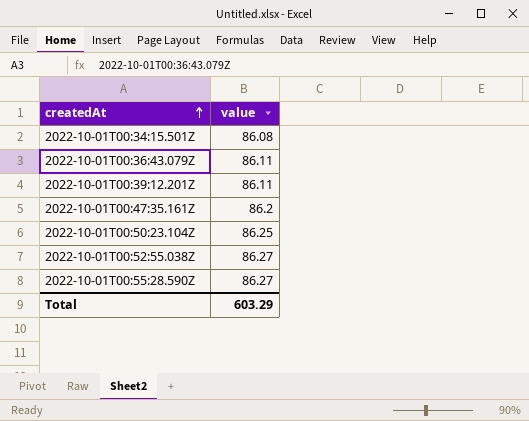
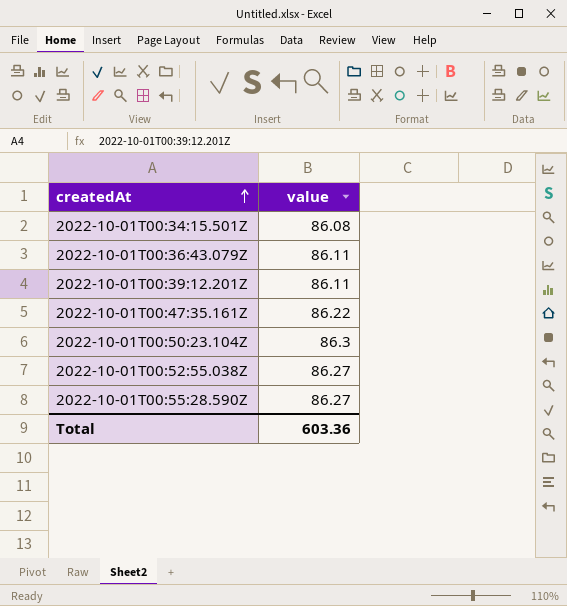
2022-10-01T00:47:35.161Z | value: 86.2 -> 86.22
2022-10-01T00:50:23.104Z | value: 86.25 -> 86.3
Total | value: 603.29 -> 603.36

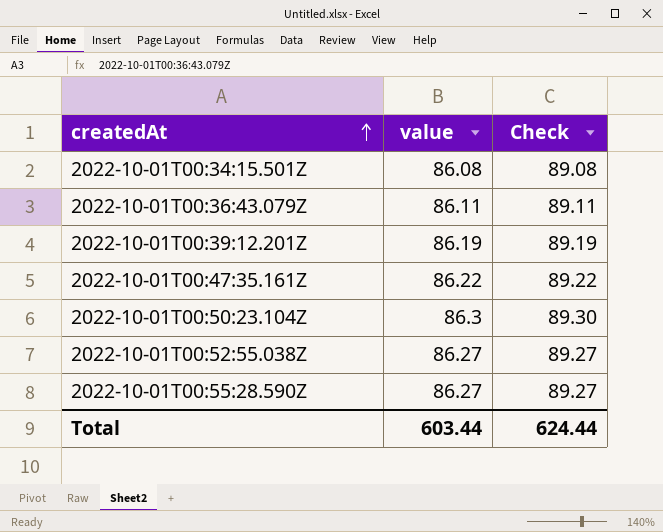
column Check | formula: none -> [value] + 3
2022-10-01T00:39:12.201Z | value: 86.11 -> 86.19
Total | value: 603.36 -> 603.44

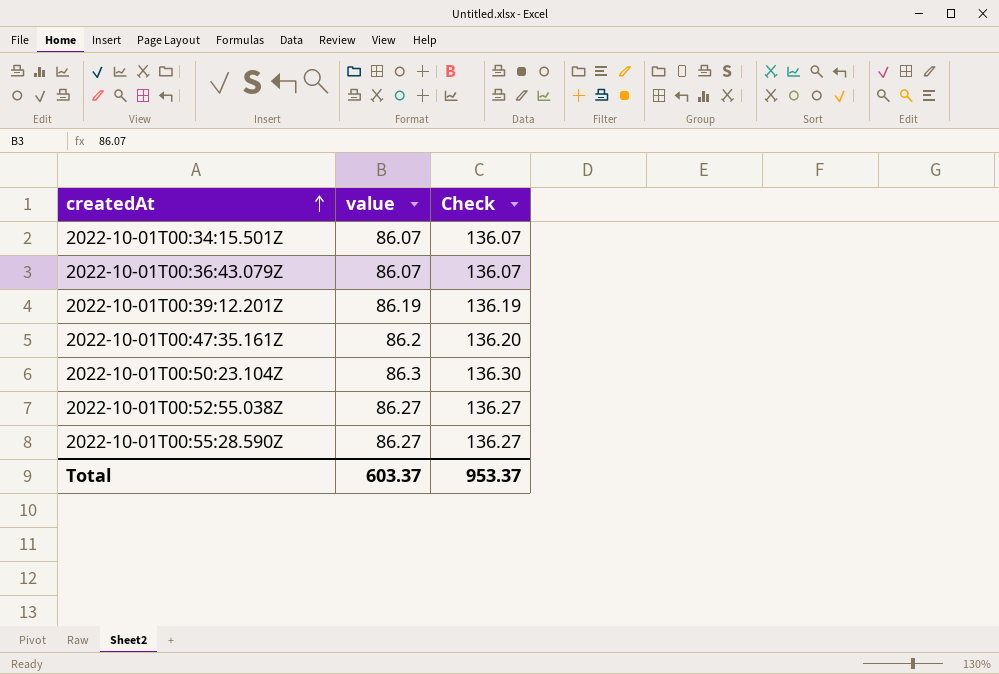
column Check | formula: [value] + 3 -> [value] + 50
2022-10-01T00:34:15.501Z | value: 86.08 -> 86.07
2022-10-01T00:36:43.079Z | value: 86.11 -> 86.07
2022-10-01T00:47:35.161Z | value: 86.22 -> 86.2
Total | value: 603.44 -> 603.37
Total | Check: 624.44 -> 953.37

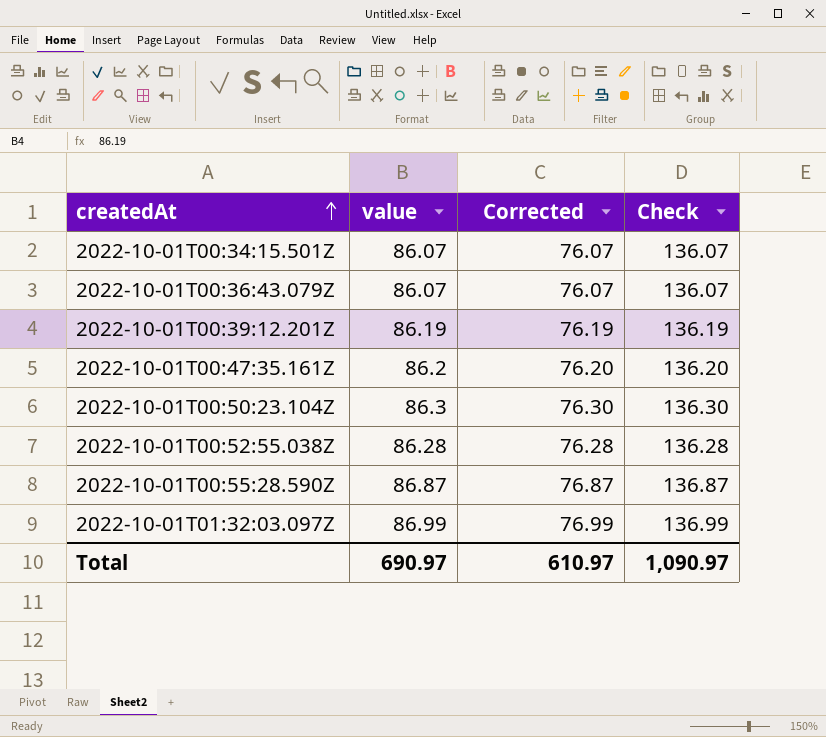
column Corrected | formula: none -> [value] - 10
2022-10-01T00:52:55.038Z | value: 86.27 -> 86.28
2022-10-01T00:52:55.038Z | Check: 136.27 -> 136.28
2022-10-01T00:55:28.590Z | value: 86.27 -> 86.87
2022-10-01T00:55:28.590Z | Check: 136.27 -> 136.87
row 2022-10-01T01:32:03.097Z: none -> 86.99 | 76.99 | 136.99
Total | value: 603.37 -> 690.97
Total | Check: 953.37 -> 1,090.97

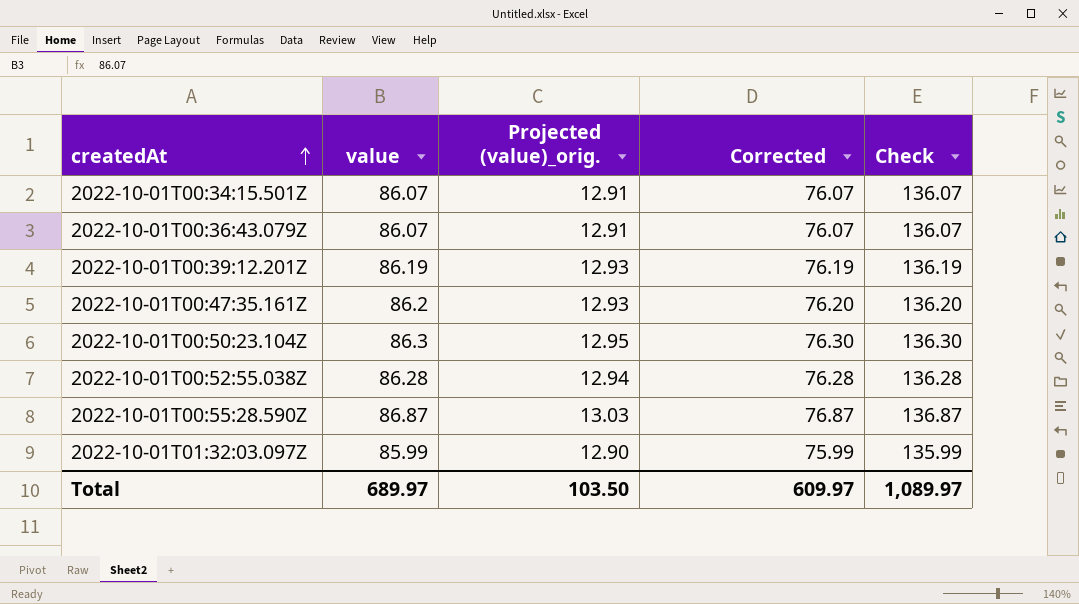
column Projected (value)_orig. | formula: none -> [value] * 0.15
2022-10-01T01:32:03.097Z | value: 86.99 -> 85.99
2022-10-01T01:32:03.097Z | Corrected: 76.99 -> 75.99
2022-10-01T01:32:03.097Z | Check: 136.99 -> 135.99
Total | value: 690.97 -> 689.97
Total | Corrected: 610.97 -> 609.97
Total | Check: 1,090.97 -> 1,089.97

